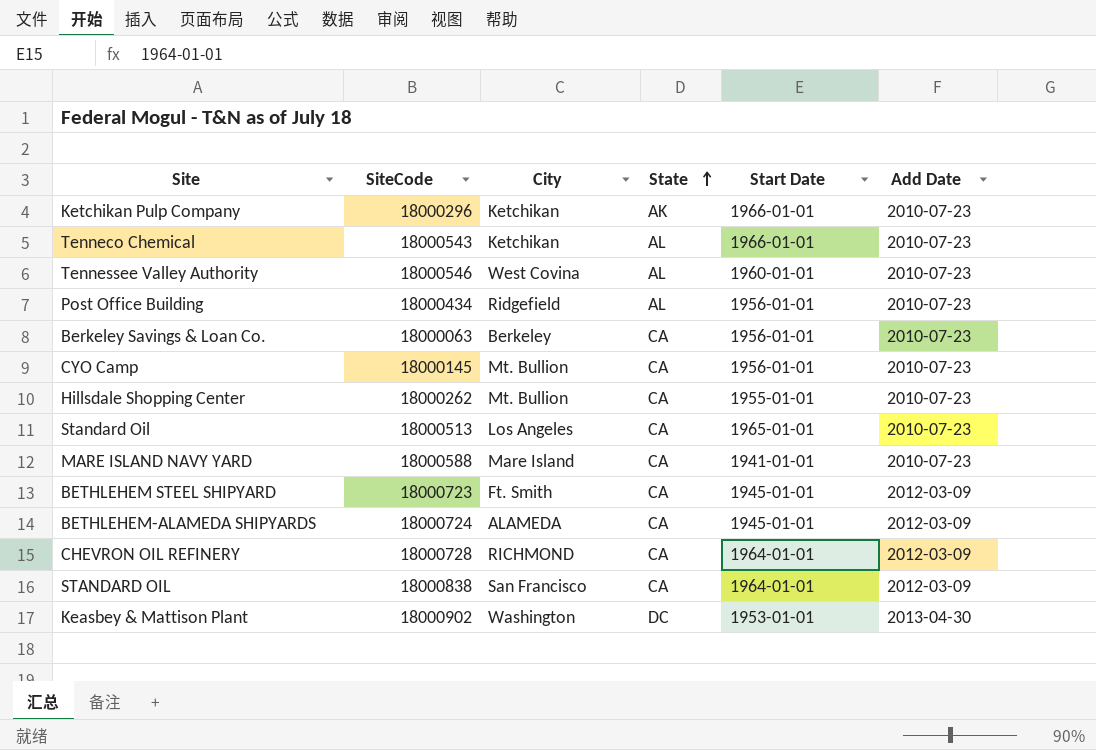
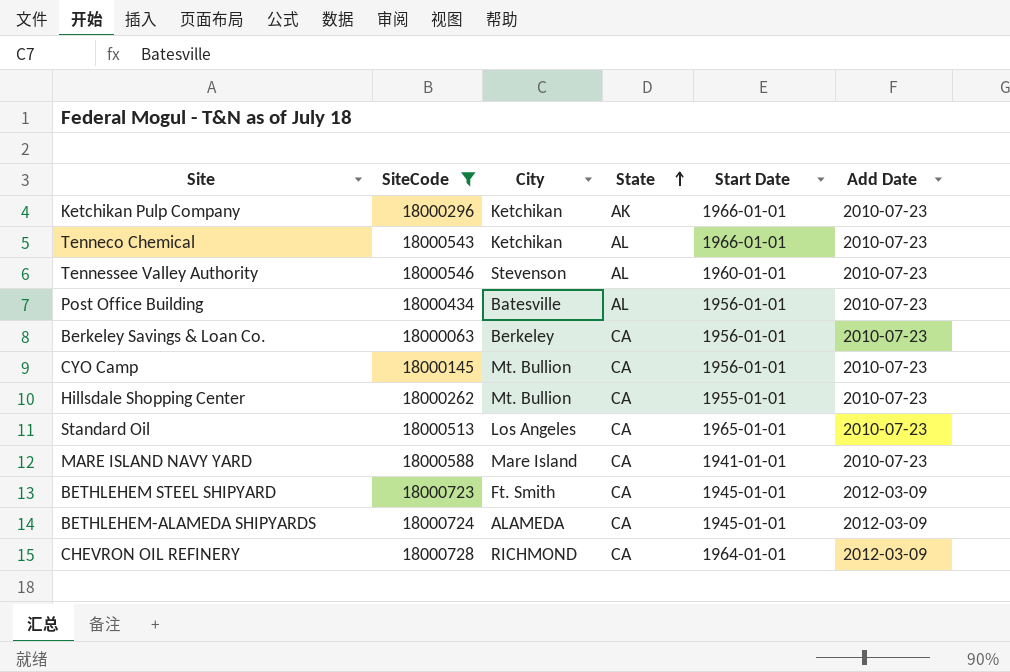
filter: none -> SiteCode <= 18000728
Tennessee Valley Authority | City: West Covina -> Stevenson
Post Office Building | City: Ridgefield -> Batesville

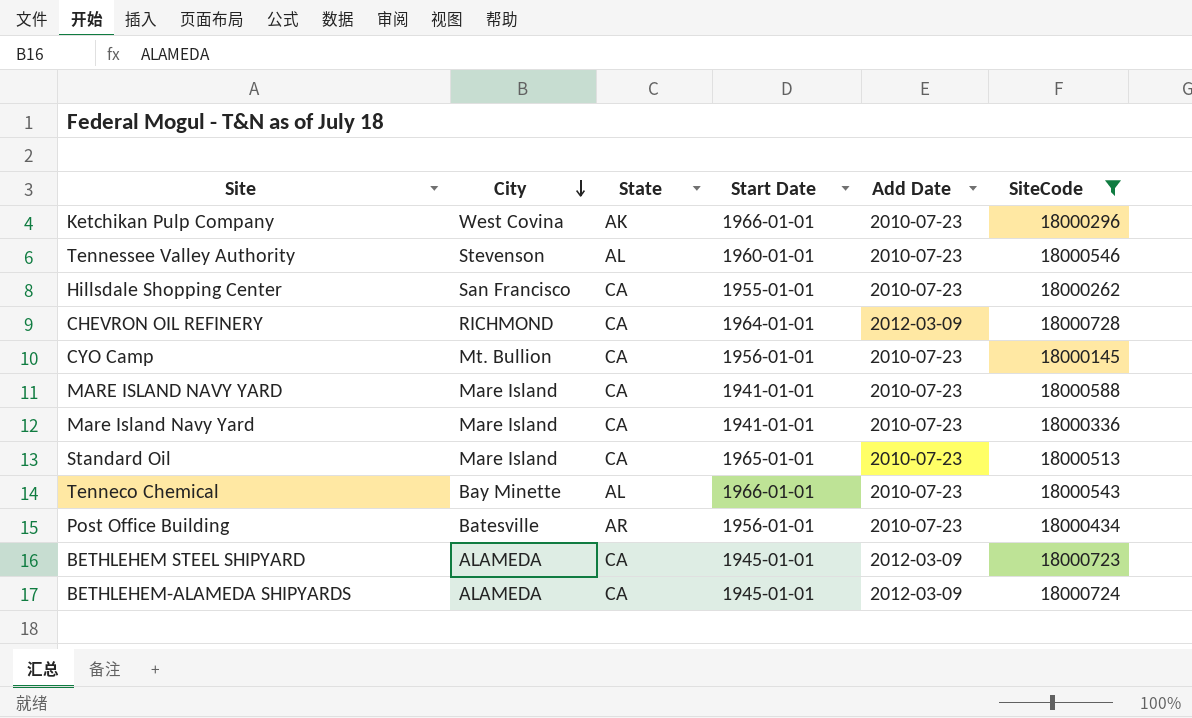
row order: State ascending -> City descending
column SiteCode | position: 2 -> 6
row Berkeley Savings & Loan Co.: 18000063 | Berkeley | CA | 1956-01-01 | 2010-07-23 -> none
Ketchikan Pulp Company | City: Ketchikan -> West Covina
Hillsdale Shopping Center | City: Mt. Bullion -> San Francisco
row Mare Island Navy Yard: none -> Mare Island | CA | 1941-01-01 | 2010-07-23 | 18000336
Standard Oil | City: Los Angeles -> Mare Island
Tenneco Chemical | City: Ketchikan -> Bay Minette
Post Office Building | State: AL -> AR
BETHLEHEM STEEL SHIPYARD | City: Ft. Smith -> ALAMEDA

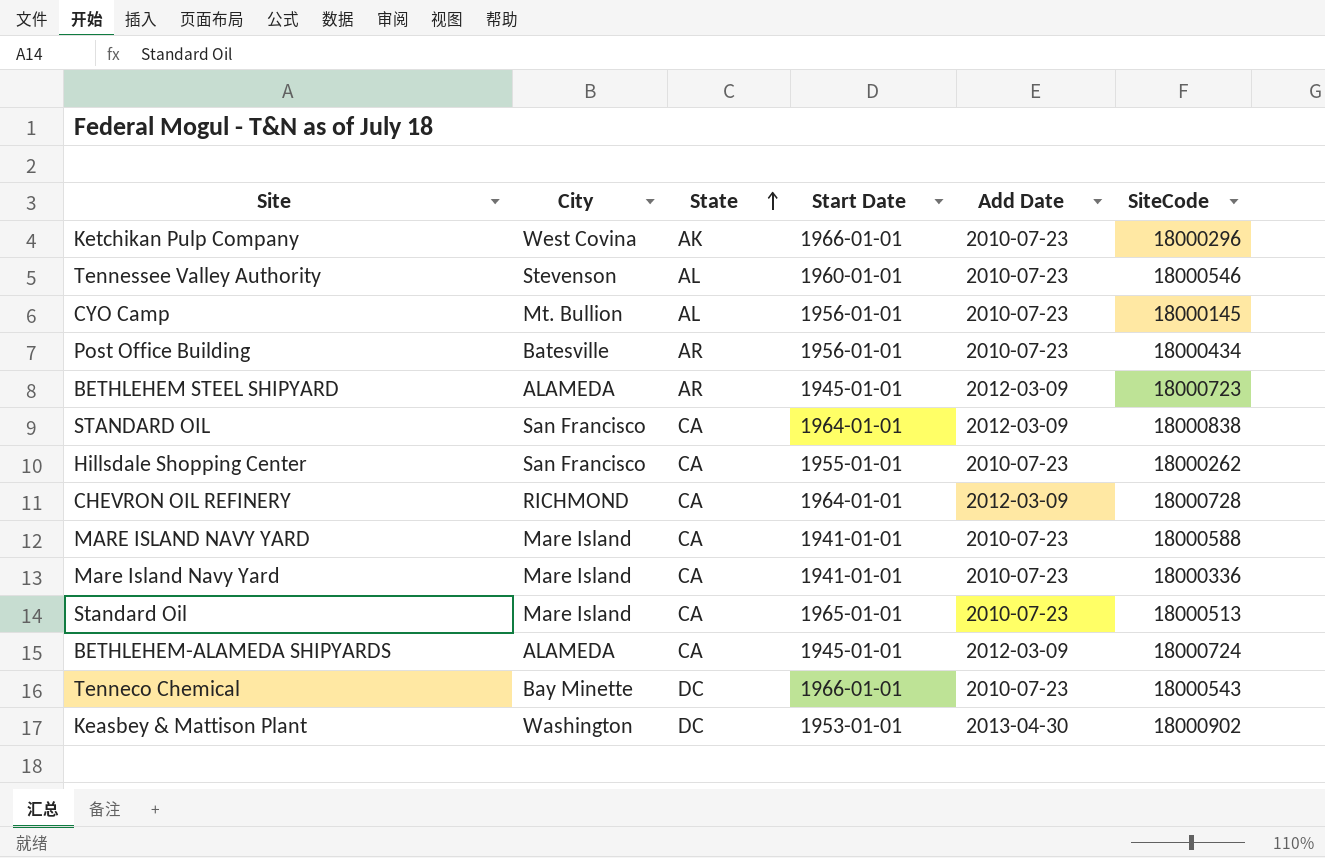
filter: SiteCode <= 18000728 -> none
row order: City descending -> State ascending
CYO Camp | State: CA -> AL
BETHLEHEM STEEL SHIPYARD | State: CA -> AR
Tenneco Chemical | State: AL -> DC

